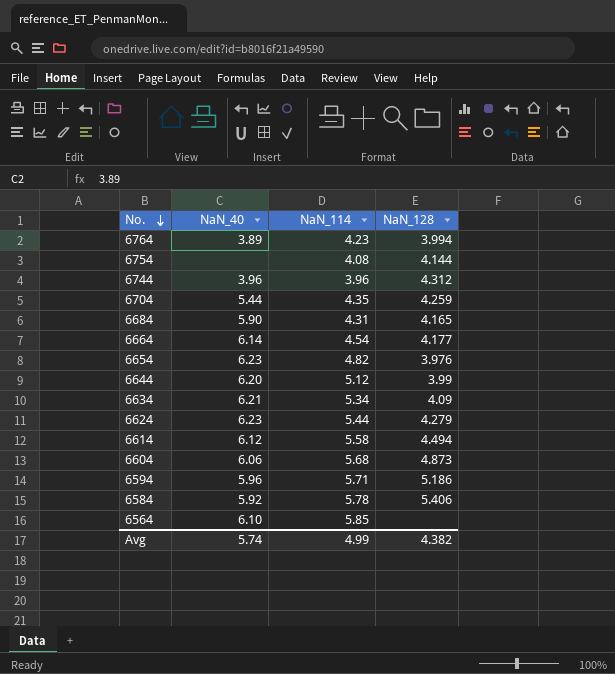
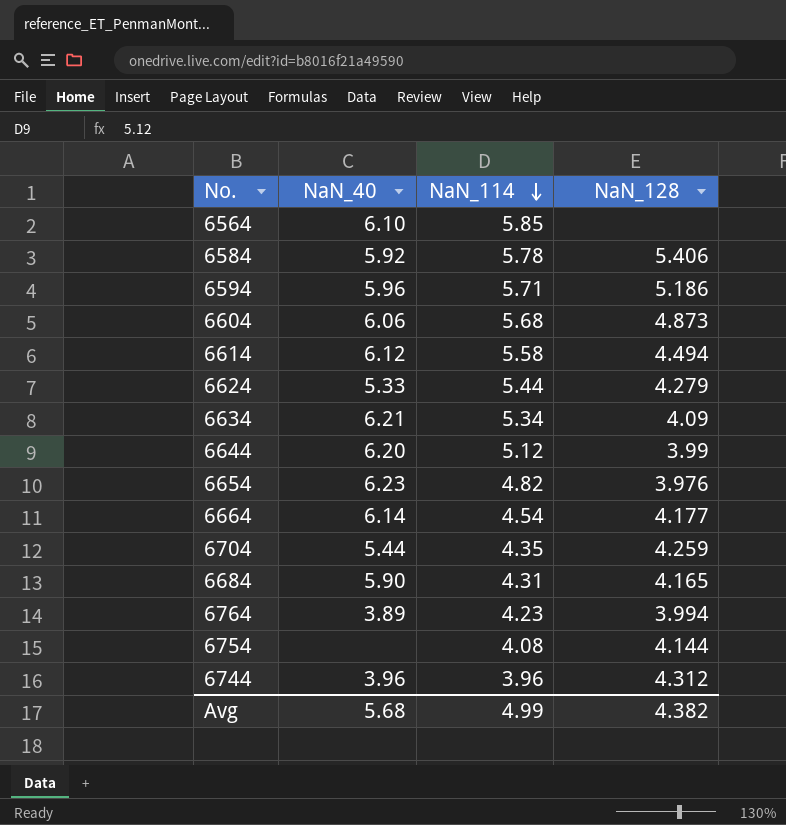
row order: No. descending -> NaN_114 descending
6624 | NaN_40: 6.23 -> 5.33
Avg | NaN_40: 5.74 -> 5.68

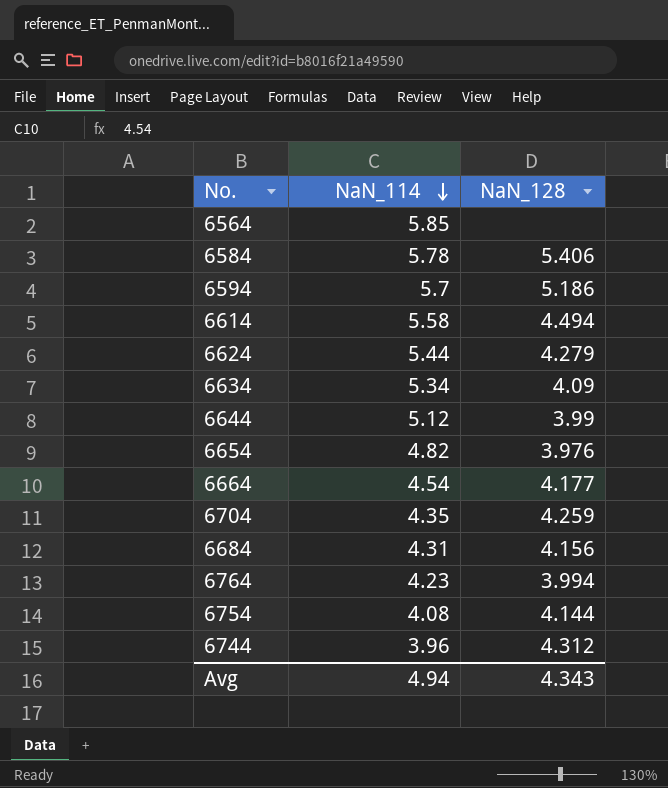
column NaN_40 | position: 2 -> none
row 6604: 6.06 | 5.68 | 4.873 -> none
6594 | NaN_114: 5.71 -> 5.7
6684 | NaN_128: 4.165 -> 4.156
Avg | NaN_114: 4.99 -> 4.94
Avg | NaN_128: 4.382 -> 4.343

